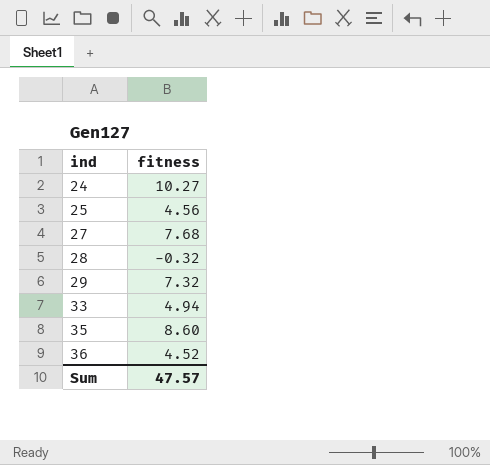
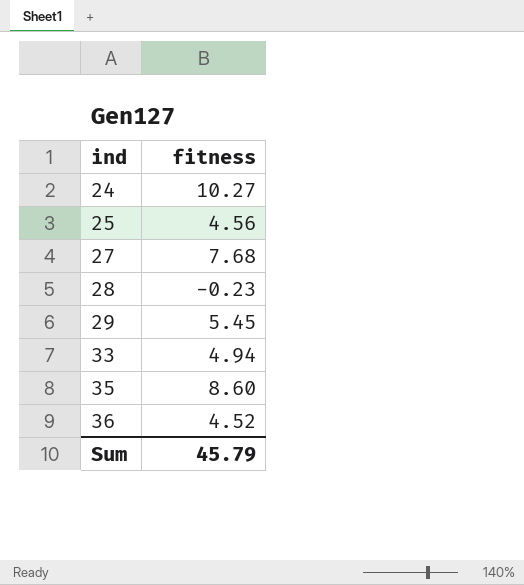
28 | fitness: -0.32 -> -0.23
29 | fitness: 7.32 -> 5.45
Sum | fitness: 47.57 -> 45.79

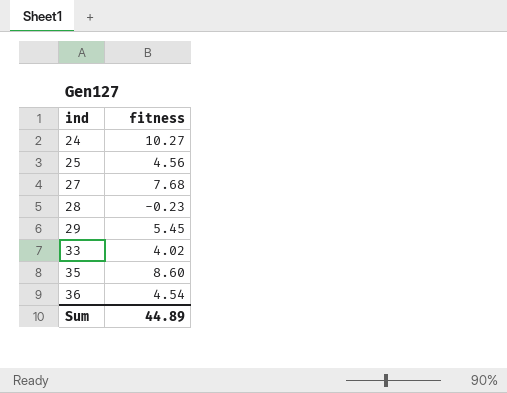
33 | fitness: 4.94 -> 4.02
36 | fitness: 4.52 -> 4.54
Sum | fitness: 45.79 -> 44.89

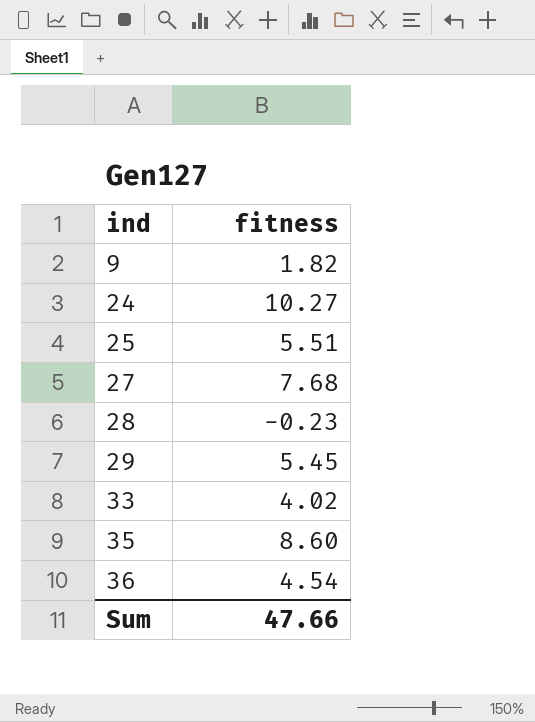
row 9: none -> 1.82
25 | fitness: 4.56 -> 5.51
Sum | fitness: 44.89 -> 47.66

